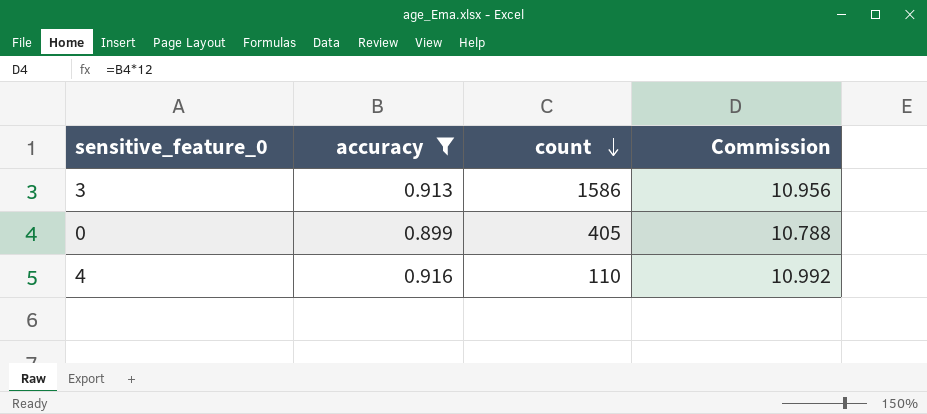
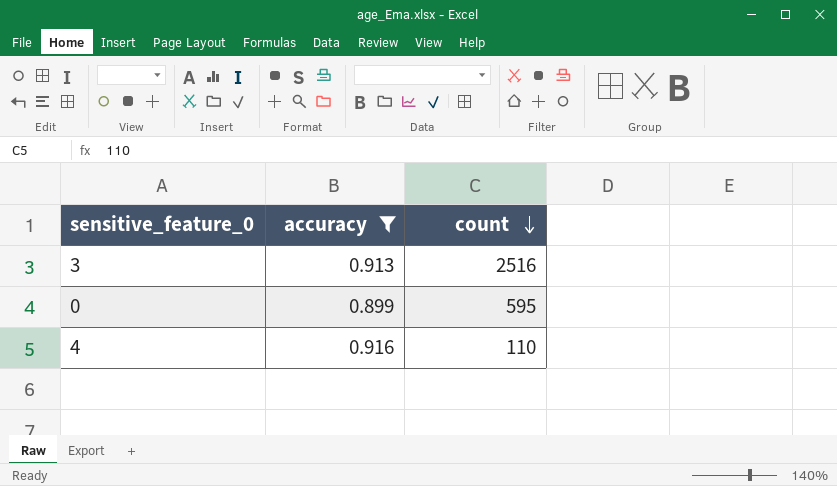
column Commission | formula: [accuracy] * 12 -> none
3 | count: 1586 -> 2516
0 | count: 405 -> 595

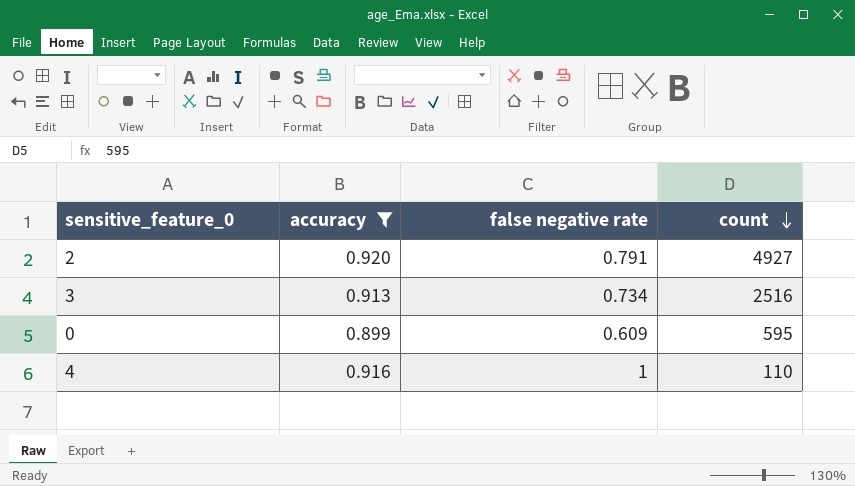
column false negative rate | position: none -> 3
row 2: none -> 0.920 | 0.791 | 4927

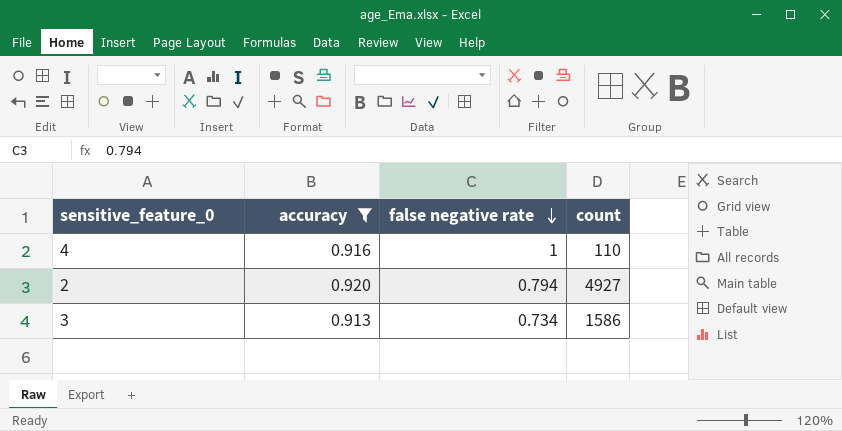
row order: count descending -> false negative rate descending
row 0: 0.899 | 0.609 | 595 -> none
2 | false negative rate: 0.791 -> 0.794
3 | count: 2516 -> 1586

